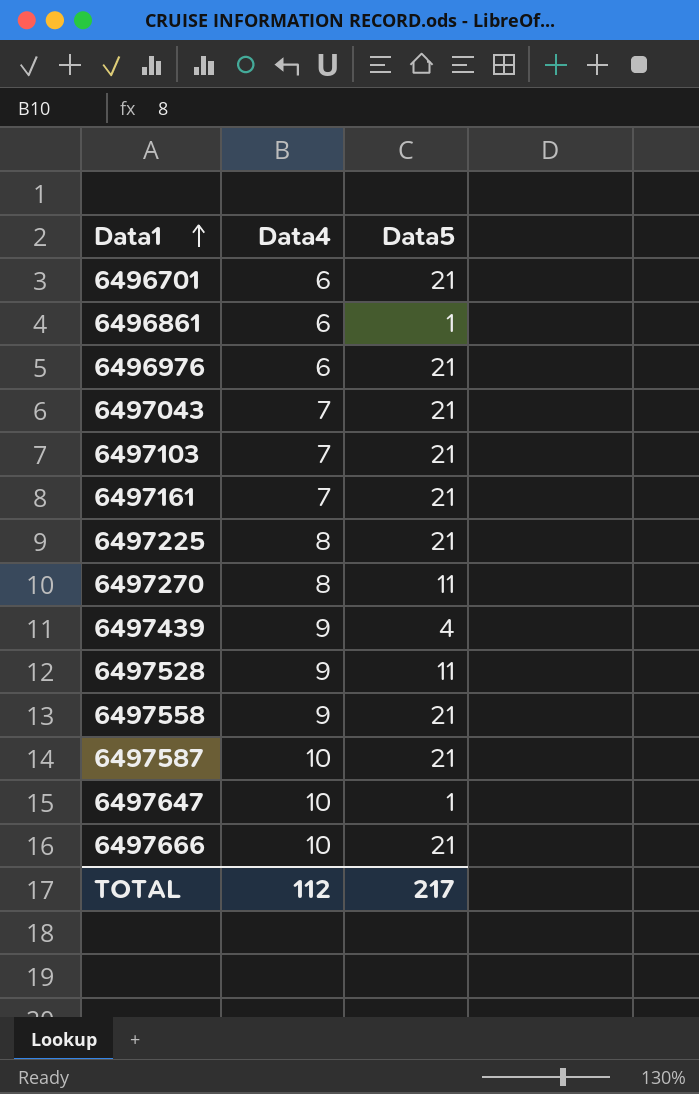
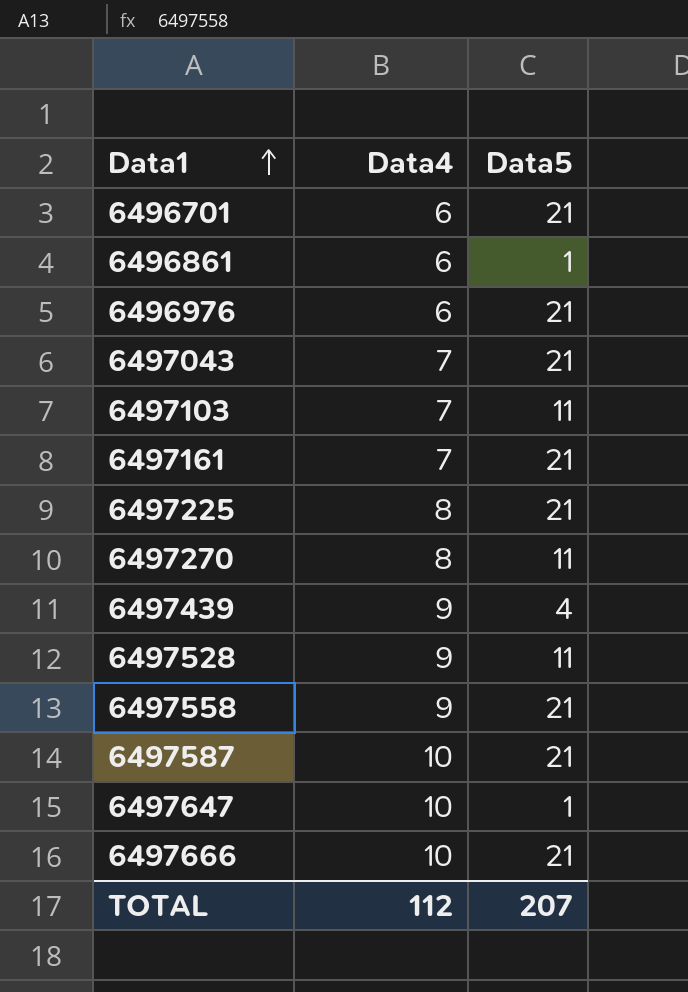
6497103 | Data5: 21 -> 11
TOTAL | Data5: 217 -> 207

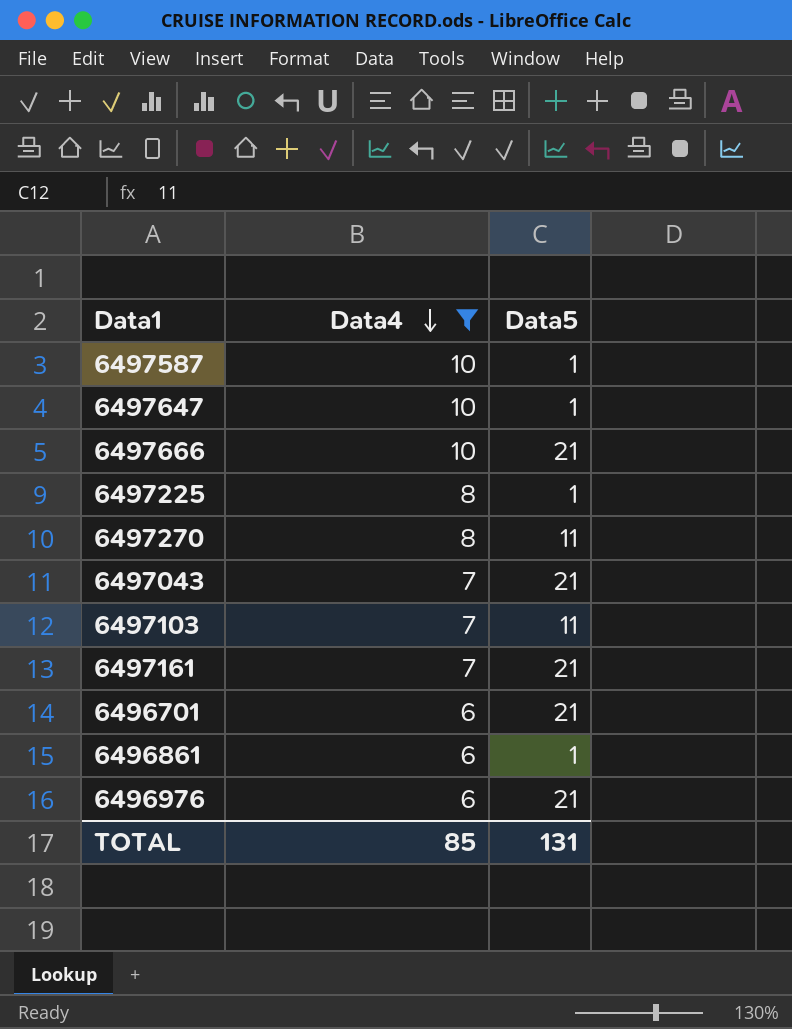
filter: none -> Data4 != 9
row order: Data1 ascending -> Data4 descending
6497587 | Data5: 21 -> 1
6497225 | Data5: 21 -> 1
TOTAL | Data4: 112 -> 85
TOTAL | Data5: 207 -> 131

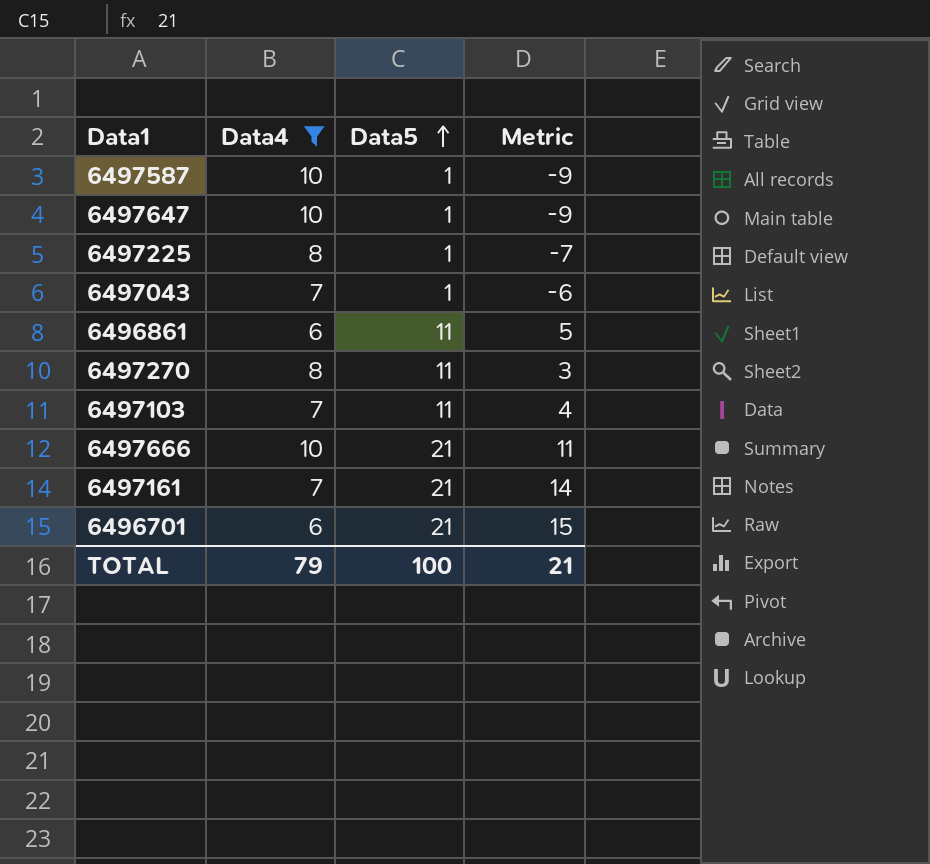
row order: Data4 descending -> Data5 ascending
column Metric | formula: none -> [Data5] - [Data4]
row 6496976: 6 | 21 -> none
6497043 | Data5: 21 -> 1
6496861 | Data5: 1 -> 11
TOTAL | Data4: 85 -> 79
TOTAL | Data5: 131 -> 100

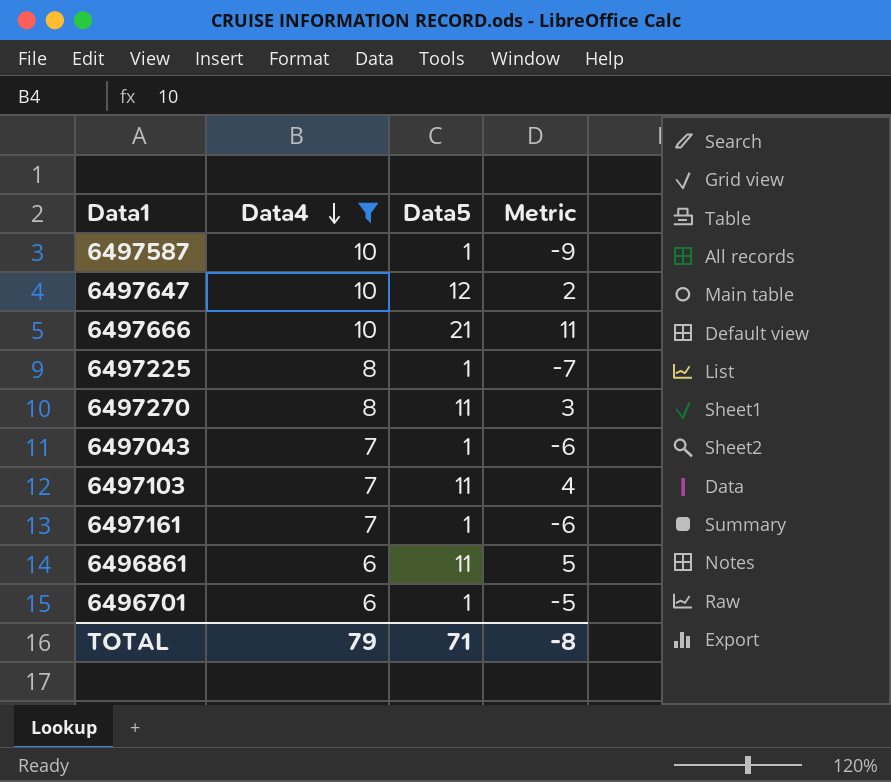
row order: Data5 ascending -> Data4 descending
6497647 | Data5: 1 -> 12
6497647 | Metric: -9 -> 2
6497161 | Data5: 21 -> 1
6497161 | Metric: 14 -> -6
6496701 | Data5: 21 -> 1
6496701 | Metric: 15 -> -5
TOTAL | Data5: 100 -> 71
TOTAL | Metric: 21 -> -8

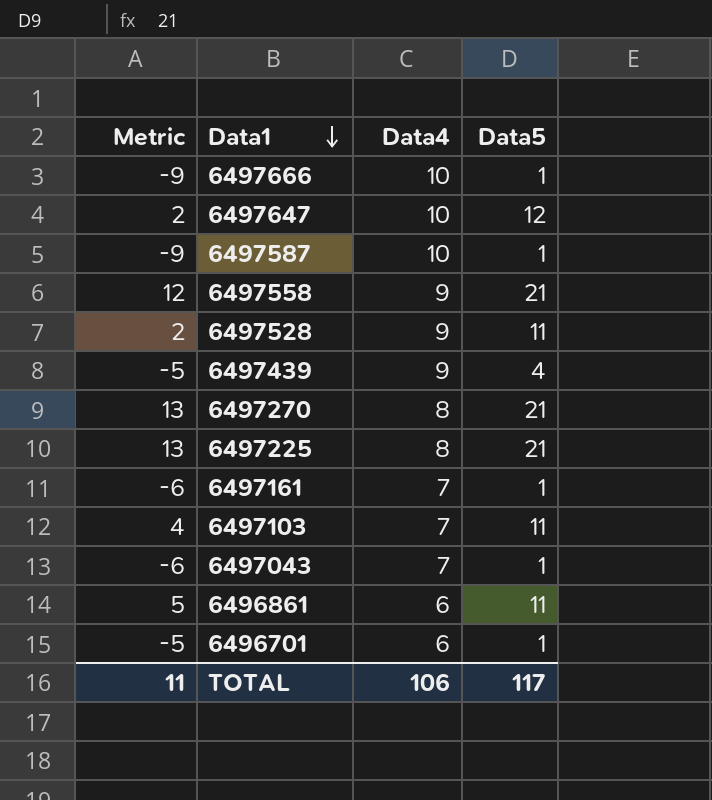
filter: Data4 != 9 -> none
row order: Data4 descending -> Data1 descending
column Metric | position: 4 -> 1
6497666 | Metric: 11 -> -9
6497666 | Data5: 21 -> 1
6497270 | Metric: 3 -> 13
6497270 | Data5: 11 -> 21
6497225 | Metric: -7 -> 13
6497225 | Data5: 1 -> 21
TOTAL | Metric: -8 -> 11
TOTAL | Data4: 79 -> 106
TOTAL | Data5: 71 -> 117

